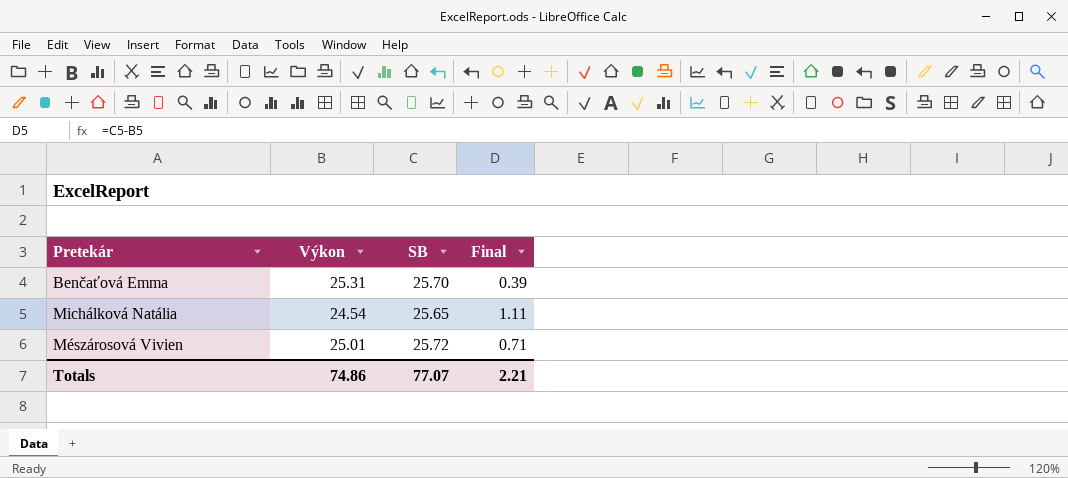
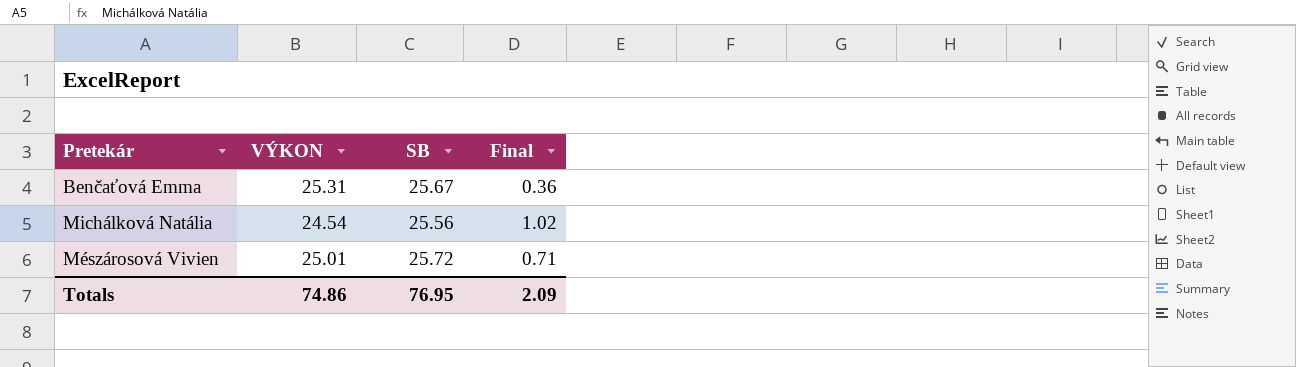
column name: Výkon -> VÝKON
Benčaťová Emma | SB: 25.70 -> 25.67
Benčaťová Emma | Final: 0.39 -> 0.36
Michálková Natália | SB: 25.65 -> 25.56
Michálková Natália | Final: 1.11 -> 1.02
Totals | SB: 77.07 -> 76.95
Totals | Final: 2.21 -> 2.09

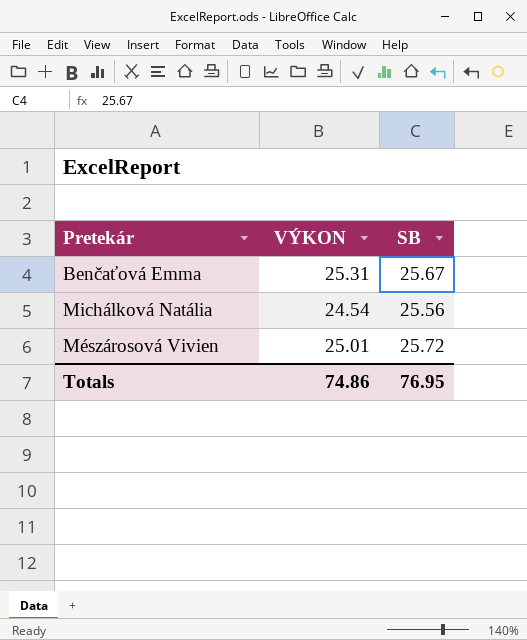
column Final | formula: [SB] - [VÝKON] -> none

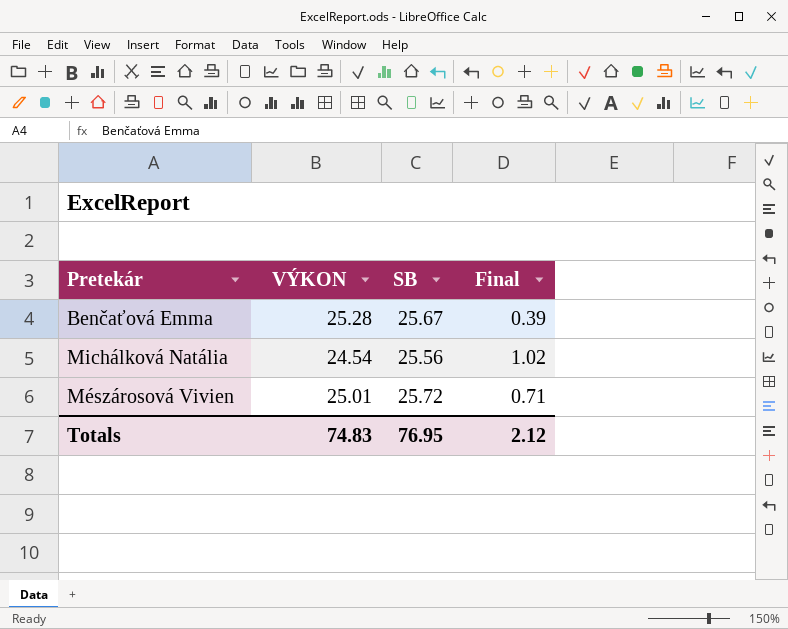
column Final | formula: none -> [SB] - [VÝKON]
Benčaťová Emma | VÝKON: 25.31 -> 25.28
Totals | VÝKON: 74.86 -> 74.83

